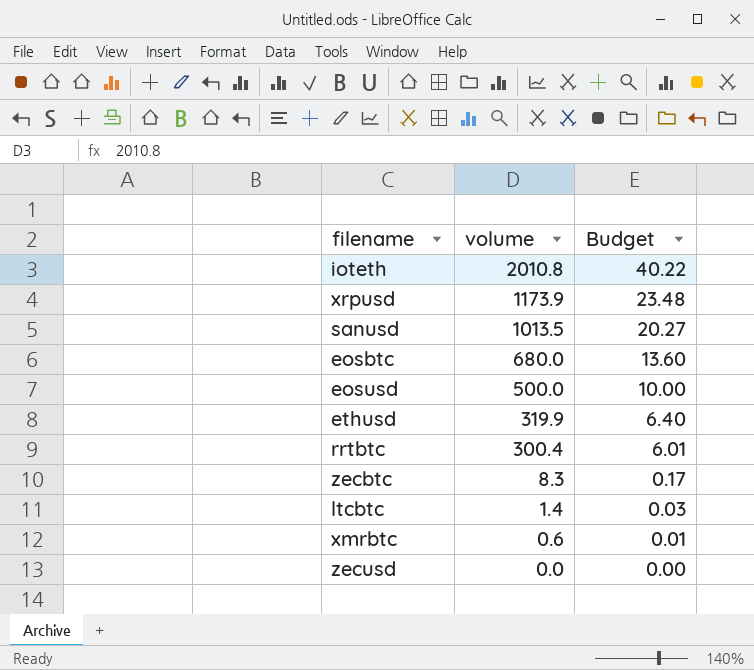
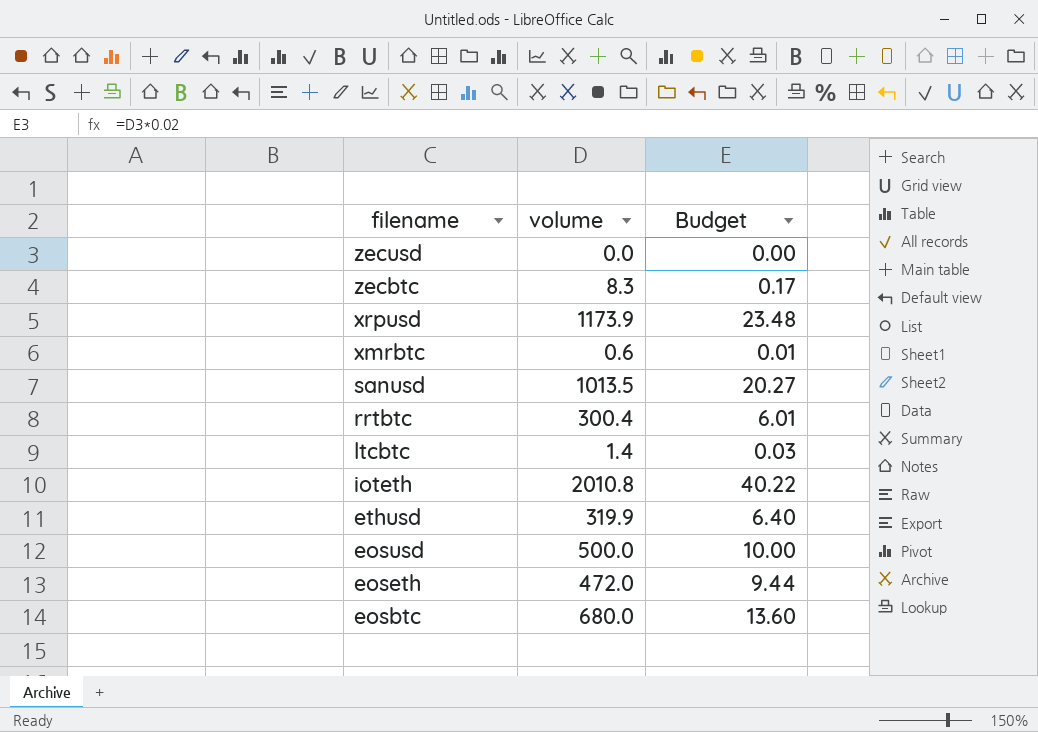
row order: volume descending -> filename descending
row eoseth: none -> 472.0 | 9.44

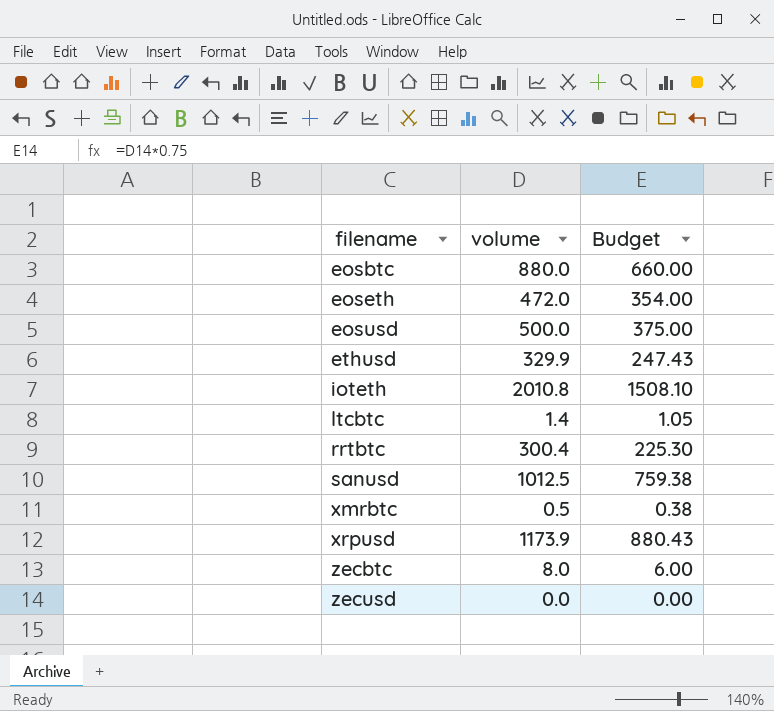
row order: filename descending -> filename ascending
column Budget | formula: [volume] * 0.02 -> [volume] * 0.75
eosbtc | volume: 680.0 -> 880.0
ethusd | volume: 319.9 -> 329.9
sanusd | volume: 1013.5 -> 1012.5
xmrbtc | volume: 0.6 -> 0.5
zecbtc | volume: 8.3 -> 8.0

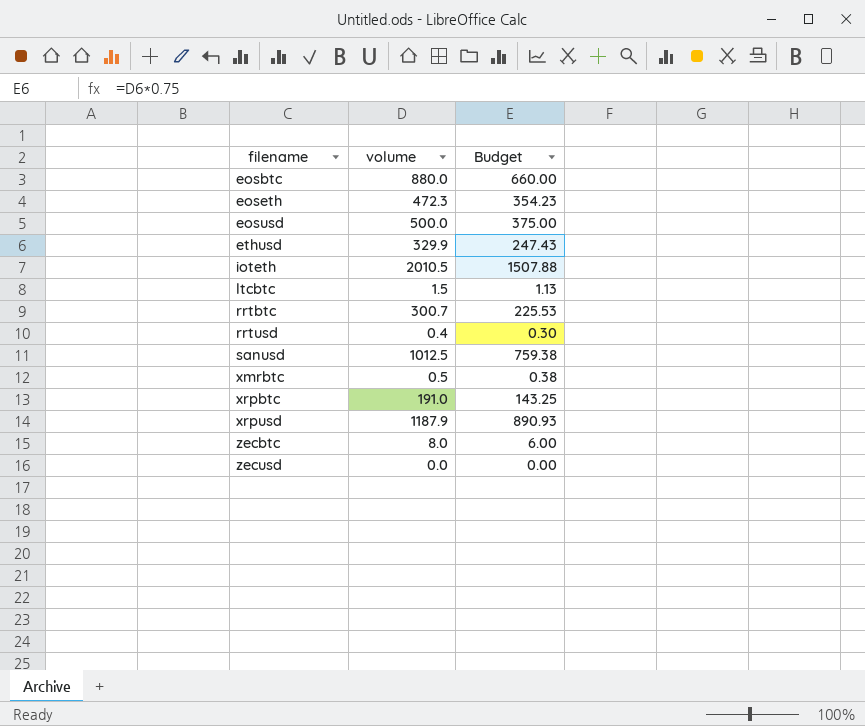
eoseth | volume: 472.0 -> 472.3
eoseth | Budget: 354.00 -> 354.23
ioteth | volume: 2010.8 -> 2010.5
ioteth | Budget: 1508.10 -> 1507.88
ltcbtc | volume: 1.4 -> 1.5
ltcbtc | Budget: 1.05 -> 1.13
rrtbtc | volume: 300.4 -> 300.7
rrtbtc | Budget: 225.30 -> 225.53
row rrtusd: none -> 0.4 | 0.30
row xrpbtc: none -> 191.0 | 143.25
xrpusd | volume: 1173.9 -> 1187.9
xrpusd | Budget: 880.43 -> 890.93

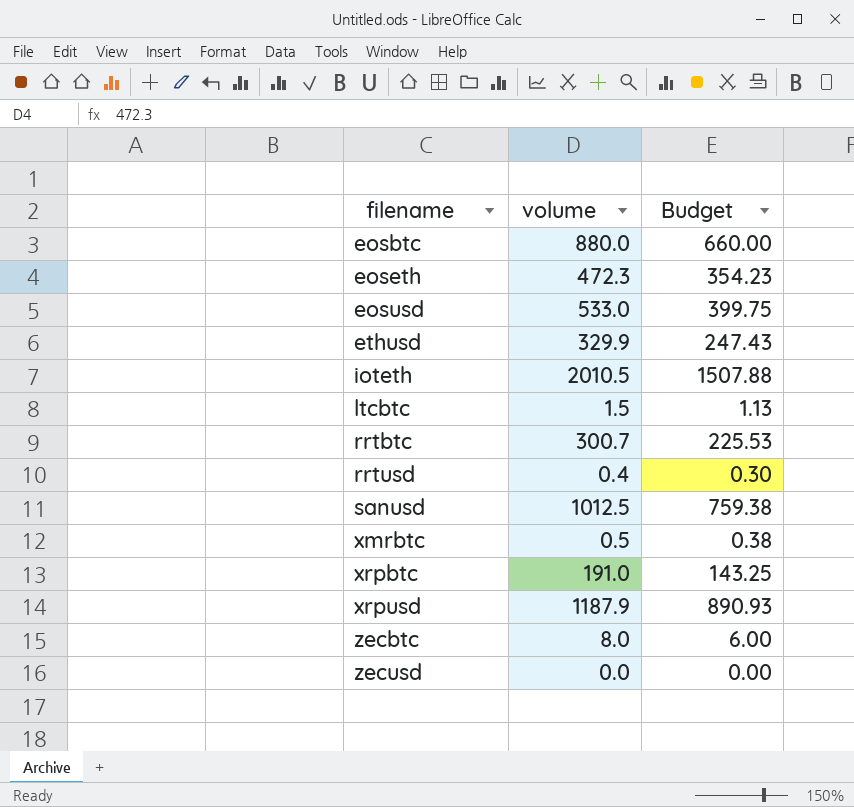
eosusd | volume: 500.0 -> 533.0
eosusd | Budget: 375.00 -> 399.75

